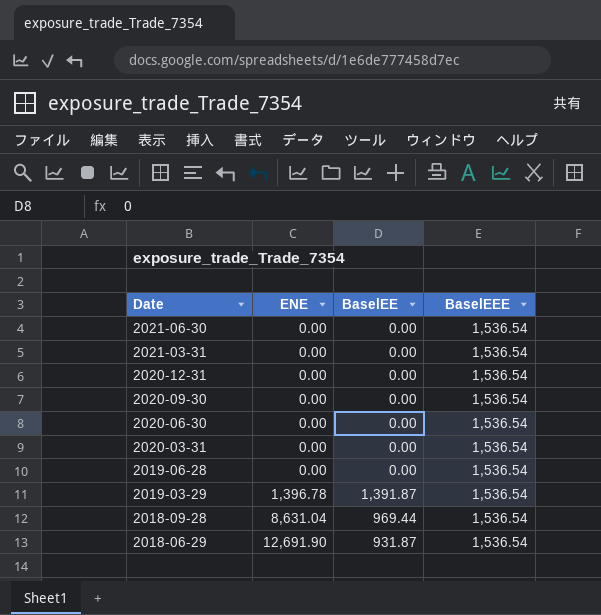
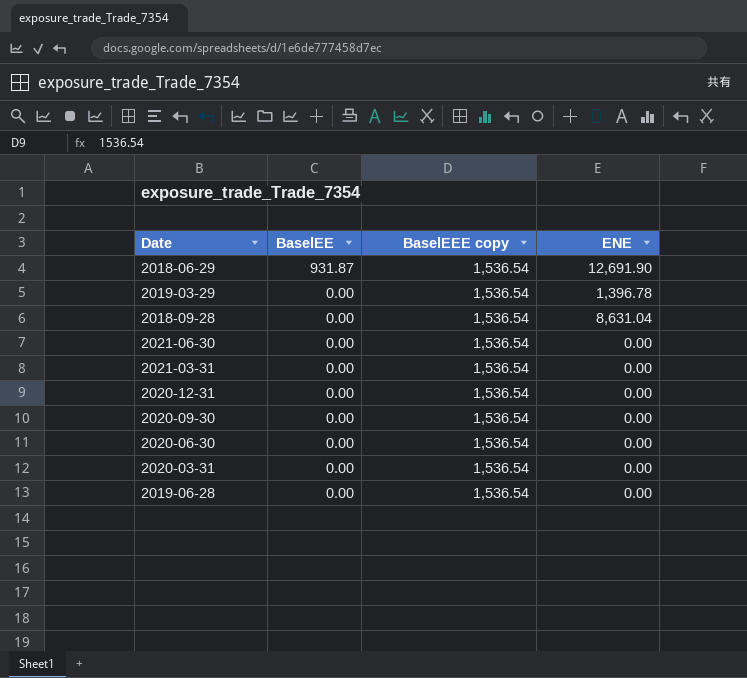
row order: Date descending -> BaselEE descending
column name: BaselEEE -> BaselEEE copy
column ENE | position: 2 -> 4
2019-03-29 | BaselEE: 1,391.87 -> 0.00
2018-09-28 | BaselEE: 969.44 -> 0.00

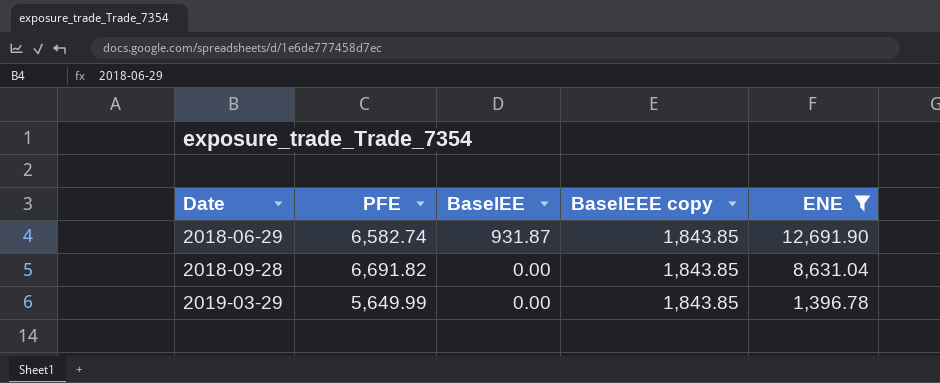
filter: none -> ENE != 0.00
row order: BaselEE descending -> Date ascending
column PFE | position: none -> 2
2018-06-29 | BaselEEE copy: 1,536.54 -> 1,843.85
2018-09-28 | BaselEEE copy: 1,536.54 -> 1,843.85
2019-03-29 | BaselEEE copy: 1,536.54 -> 1,843.85

